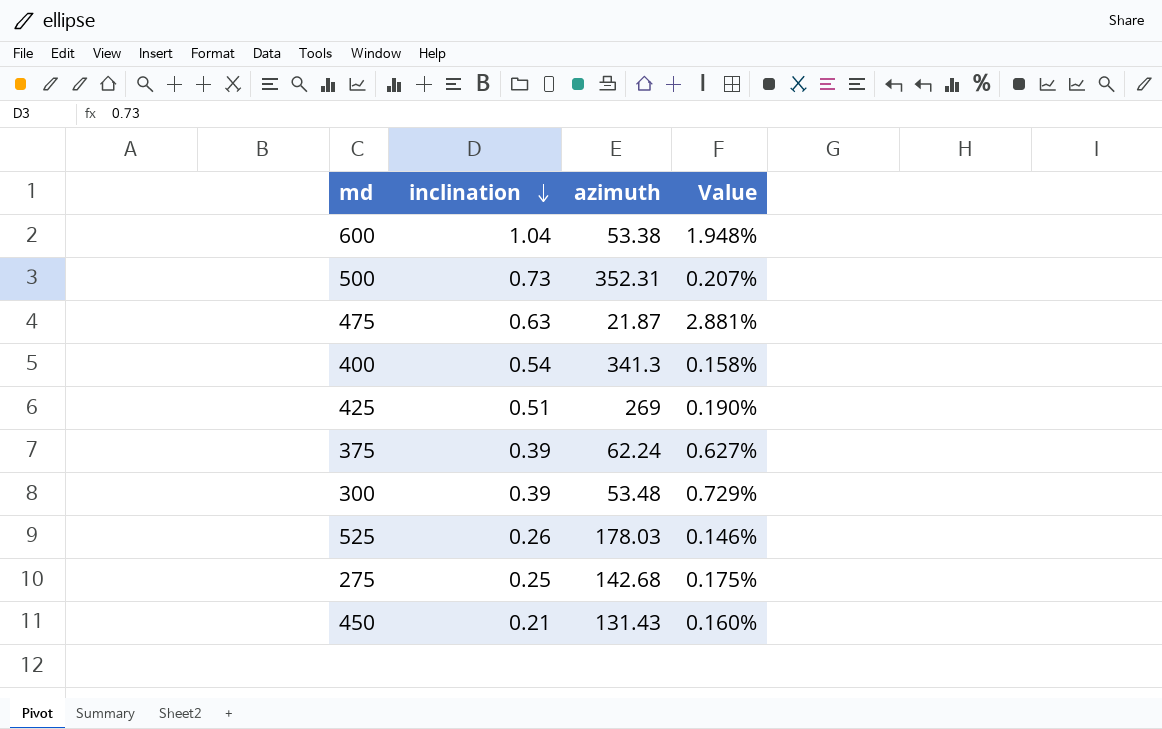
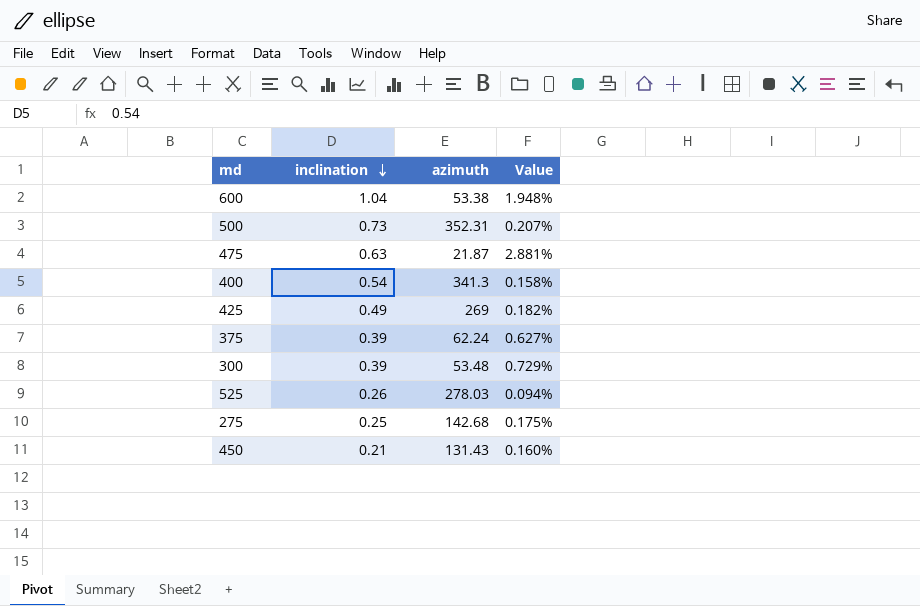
425 | inclination: 0.51 -> 0.49
425 | Value: 0.190% -> 0.182%
525 | azimuth: 178.03 -> 278.03
525 | Value: 0.146% -> 0.094%

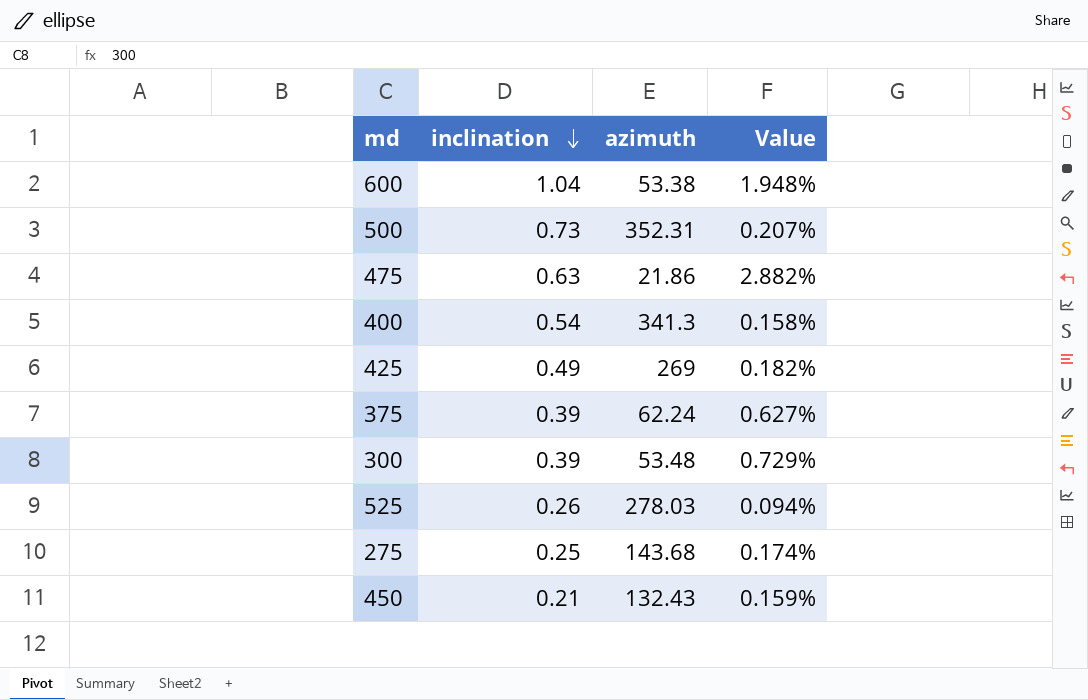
475 | azimuth: 21.87 -> 21.86
475 | Value: 2.881% -> 2.882%
275 | azimuth: 142.68 -> 143.68
275 | Value: 0.175% -> 0.174%
450 | azimuth: 131.43 -> 132.43
450 | Value: 0.160% -> 0.159%

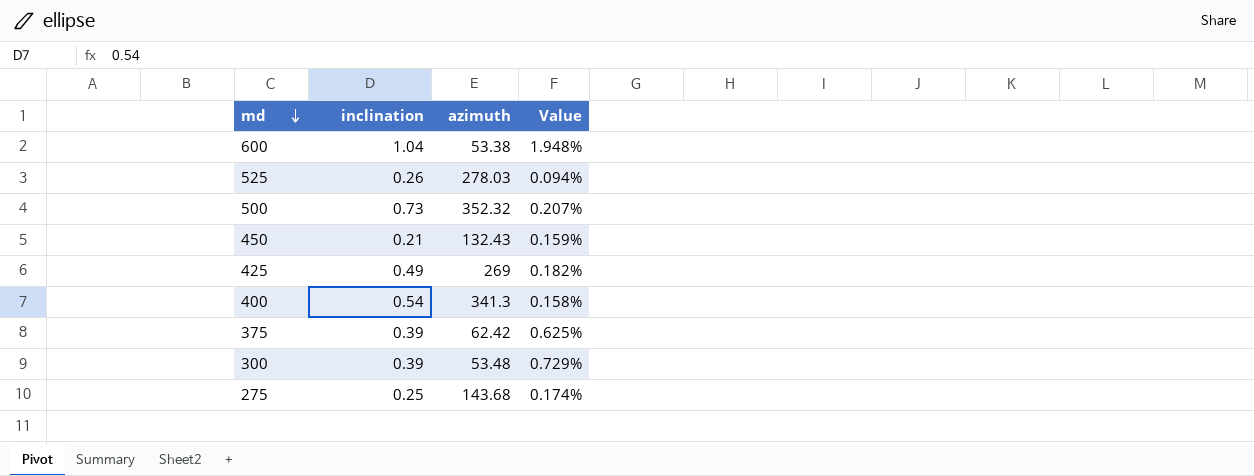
row order: inclination descending -> md descending
row 475: 0.63 | 21.86 | 2.882% -> none
500 | azimuth: 352.31 -> 352.32
375 | azimuth: 62.24 -> 62.42
375 | Value: 0.627% -> 0.625%

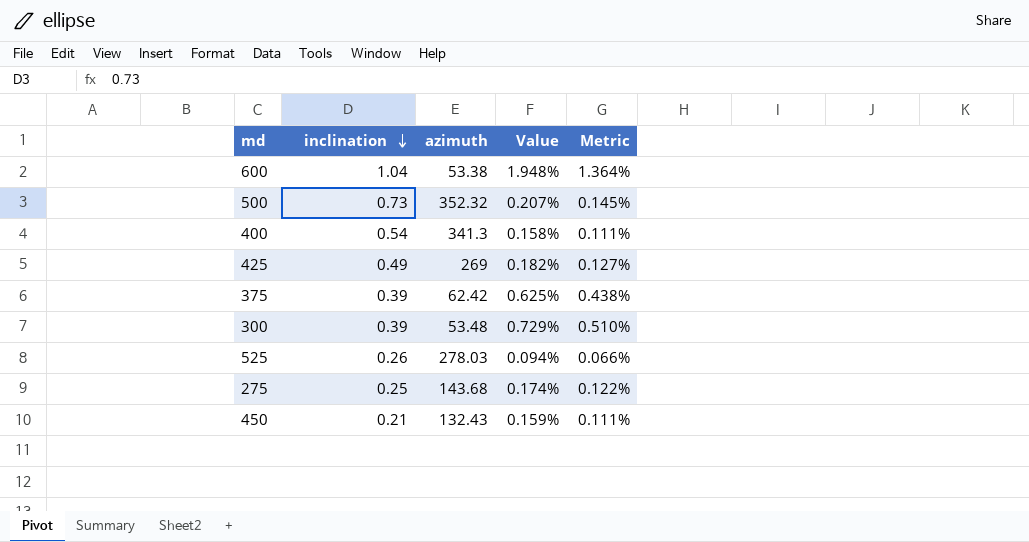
row order: md descending -> inclination descending
column Metric | formula: none -> [Value] * 0.7

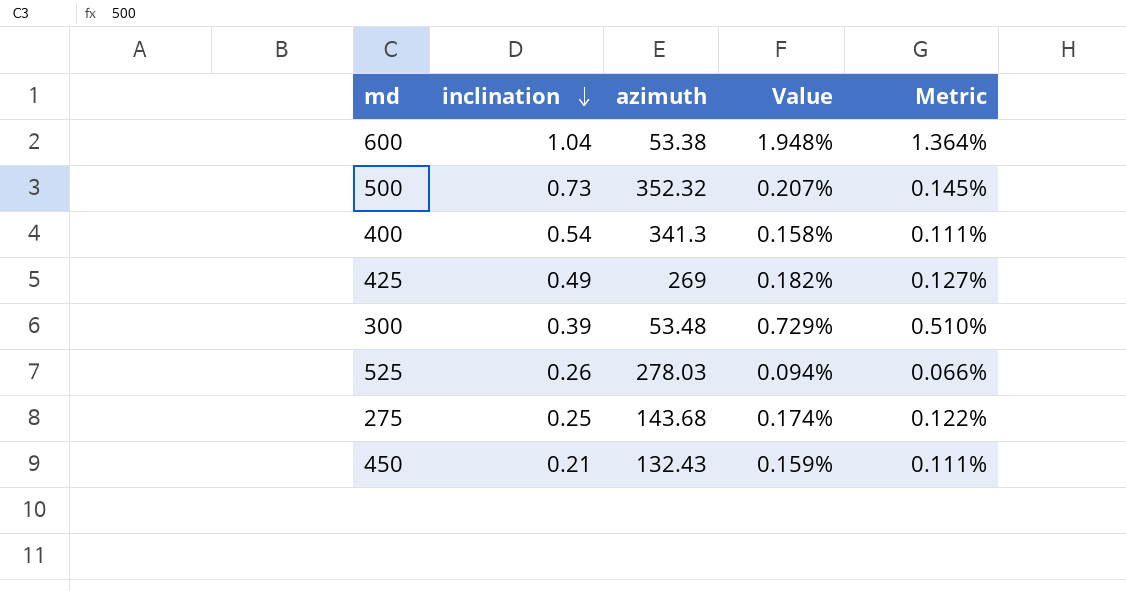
row 375: 0.39 | 62.42 | 0.625% | 0.438% -> none

